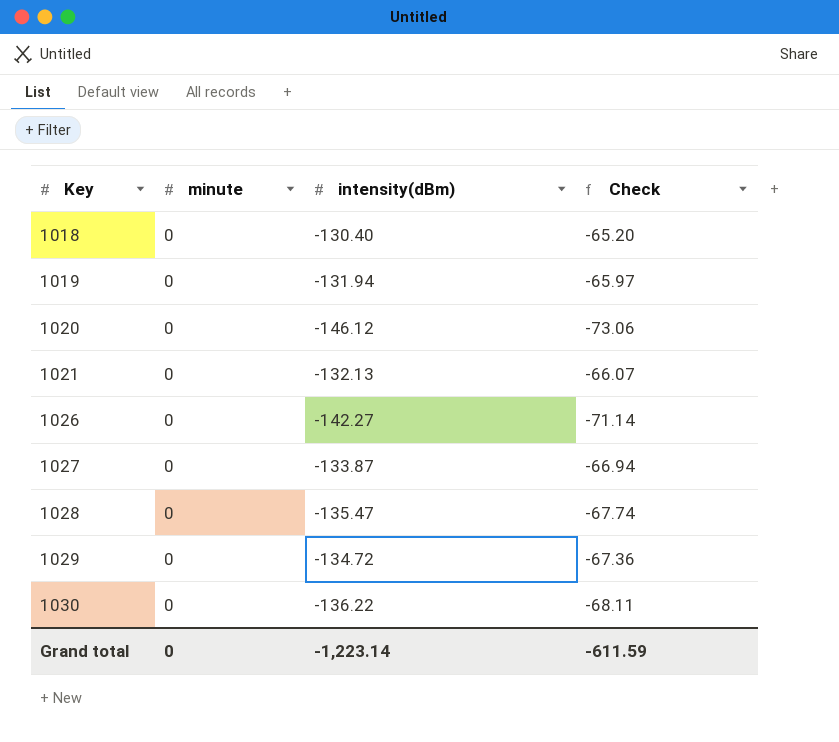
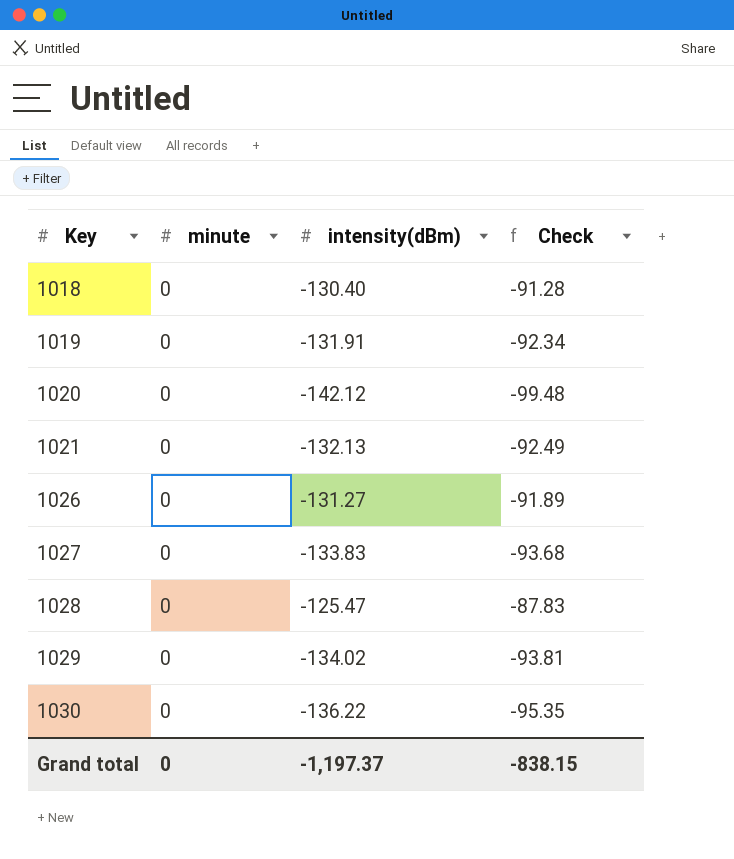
column Check | formula: [intensity(dBm)] * 0.5 -> [intensity(dBm)] * 0.7
1019 | intensity(dBm): -131.94 -> -131.91
1020 | intensity(dBm): -146.12 -> -142.12
1026 | intensity(dBm): -142.27 -> -131.27
1027 | intensity(dBm): -133.87 -> -133.83
1028 | intensity(dBm): -135.47 -> -125.47
1029 | intensity(dBm): -134.72 -> -134.02
Grand total | intensity(dBm): -1,223.14 -> -1,197.37
Grand total | Check: -611.59 -> -838.15

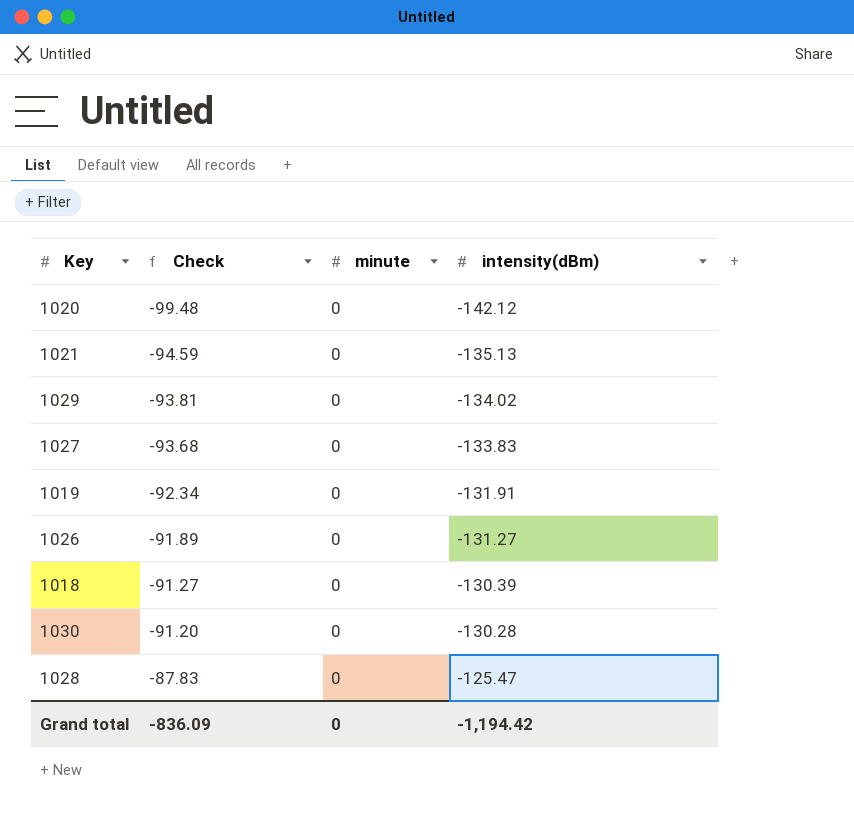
row order: Key ascending -> Check ascending
column Check | position: 4 -> 2
1021 | Check: -92.49 -> -94.59
1021 | intensity(dBm): -132.13 -> -135.13
1018 | Check: -91.28 -> -91.27
1018 | intensity(dBm): -130.40 -> -130.39
1030 | Check: -95.35 -> -91.20
1030 | intensity(dBm): -136.22 -> -130.28
Grand total | Check: -838.15 -> -836.09
Grand total | intensity(dBm): -1,197.37 -> -1,194.42

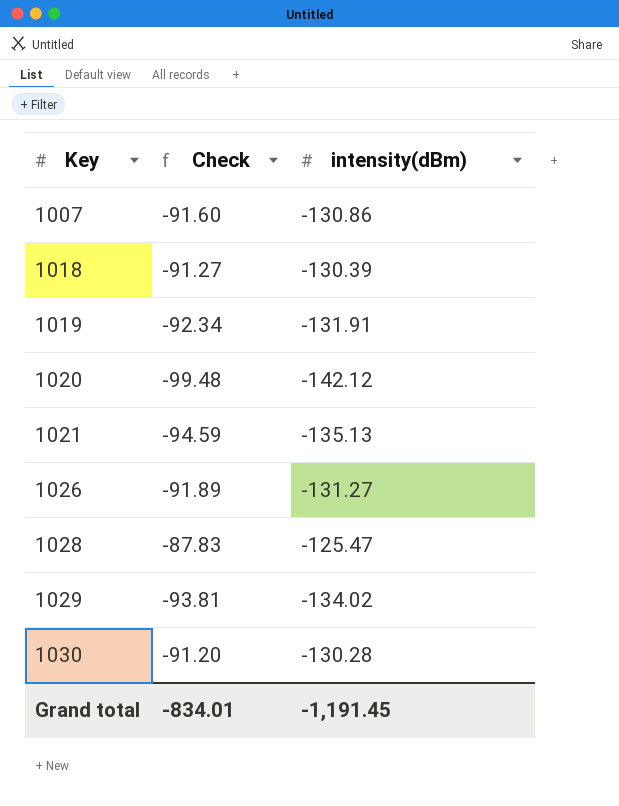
row order: Check ascending -> Key ascending
column minute | position: 3 -> none
row 1027: -93.68 | 0 | -133.83 -> none
row 1007: none -> -91.60 | -130.86
Grand total | Check: -836.09 -> -834.01
Grand total | intensity(dBm): -1,194.42 -> -1,191.45

